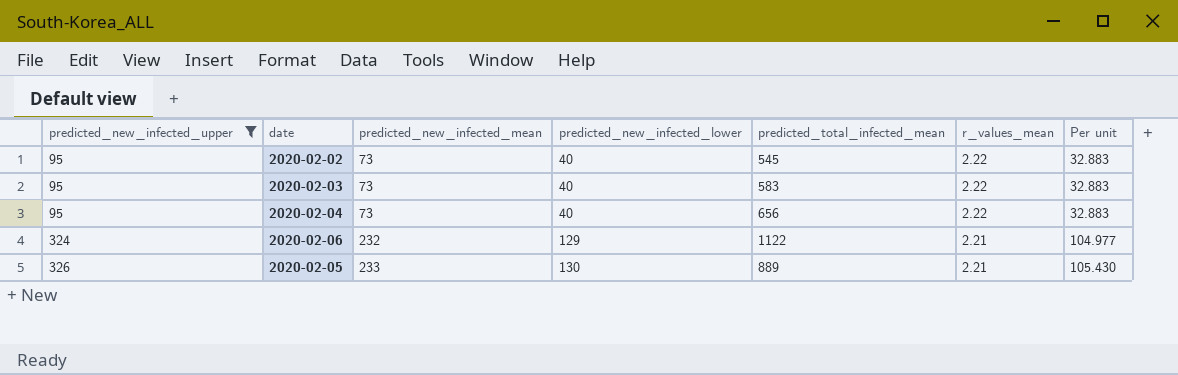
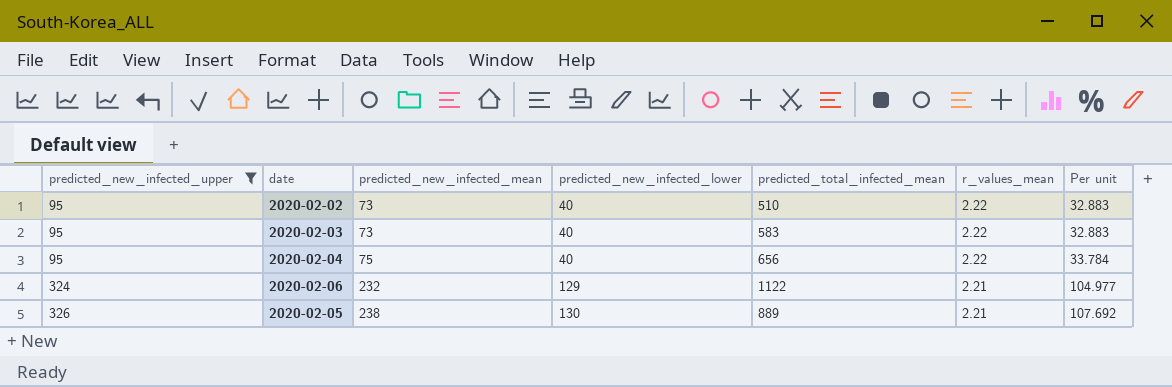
2020-02-02 | predicted_total_infected_mean: 545 -> 510
2020-02-04 | predicted_new_infected_mean: 73 -> 75
2020-02-04 | Per unit: 32.883 -> 33.784
2020-02-05 | predicted_new_infected_mean: 233 -> 238
2020-02-05 | Per unit: 105.430 -> 107.692

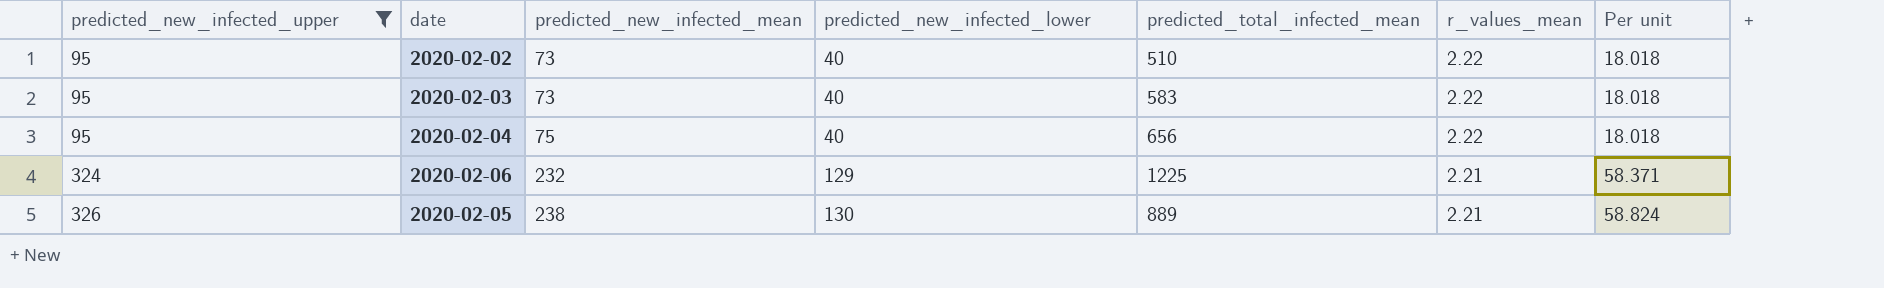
column Per unit | formula: [predicted_new_infected_mean] / [r_values_mean] -> [predicted_new_infected_lower] / [r_values_mean]
2020-02-06 | predicted_total_infected_mean: 1122 -> 1225

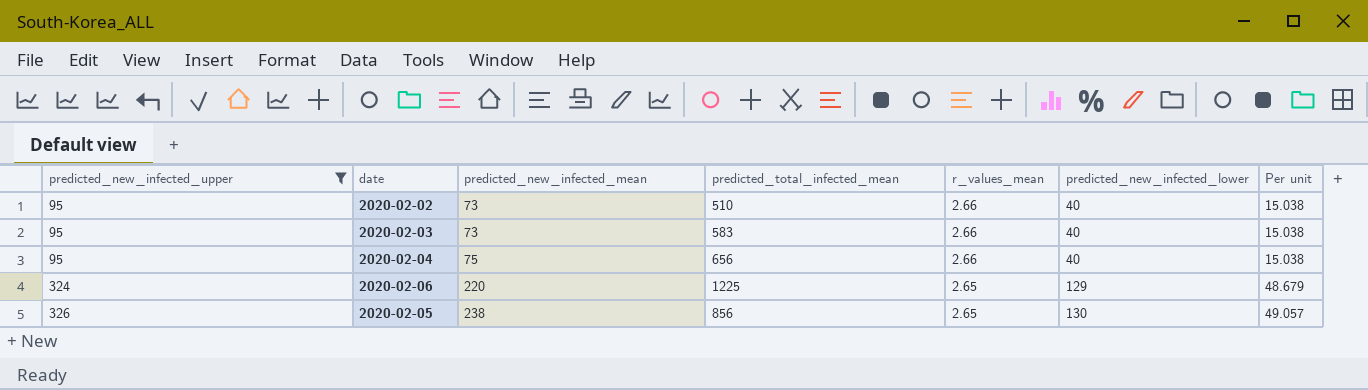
column predicted_new_infected_lower | position: 4 -> 6
2020-02-02 | r_values_mean: 2.22 -> 2.66
2020-02-02 | Per unit: 18.018 -> 15.038
2020-02-03 | r_values_mean: 2.22 -> 2.66
2020-02-03 | Per unit: 18.018 -> 15.038
2020-02-04 | r_values_mean: 2.22 -> 2.66
2020-02-04 | Per unit: 18.018 -> 15.038
2020-02-06 | predicted_new_infected_mean: 232 -> 220
2020-02-06 | r_values_mean: 2.21 -> 2.65
2020-02-06 | Per unit: 58.371 -> 48.679
2020-02-05 | predicted_total_infected_mean: 889 -> 856
2020-02-05 | r_values_mean: 2.21 -> 2.65
2020-02-05 | Per unit: 58.824 -> 49.057

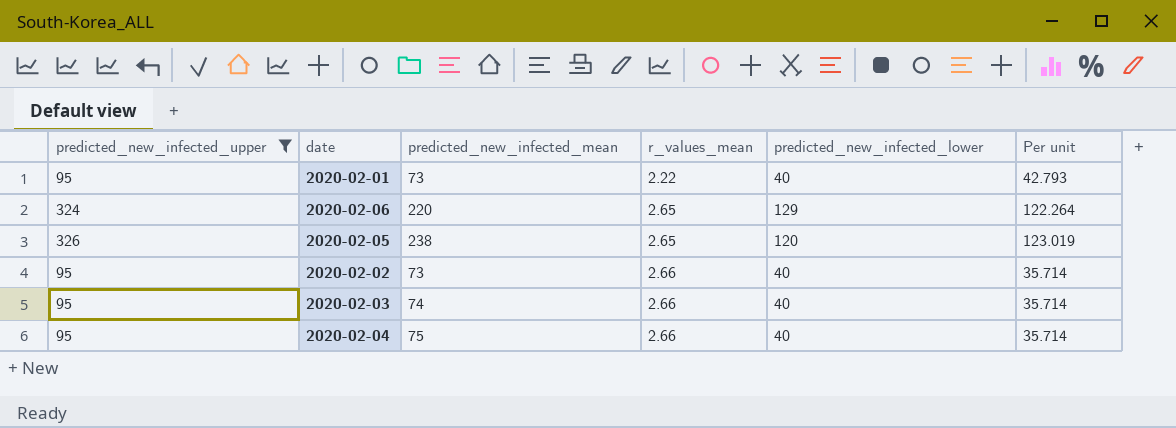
row order: predicted_new_infected_upper ascending -> r_values_mean ascending
column predicted_total_infected_mean | position: 4 -> none
column Per unit | formula: [predicted_new_infected_lower] / [r_values_mean] -> [predicted_new_infected_upper] / [r_values_mean]
row 2020-02-01: none -> 95 | 73 | 2.22 | 40 | 42.793
2020-02-05 | predicted_new_infected_lower: 130 -> 120
2020-02-03 | predicted_new_infected_mean: 73 -> 74

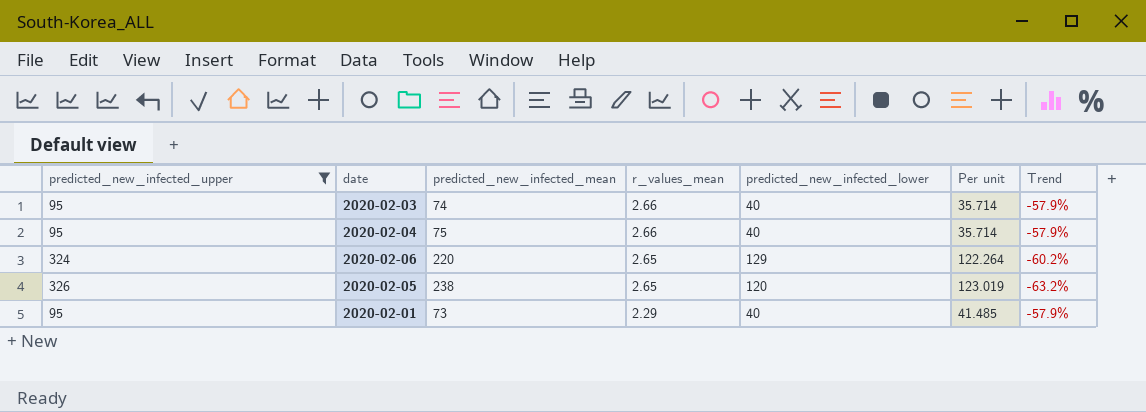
row order: r_values_mean ascending -> r_values_mean descending
column Trend | formula: none -> ([predicted_new_infected_lower] - [predicted_new_infected_upper]) / [predicted_new_infected_upper]
row 2020-02-02: 95 | 73 | 2.66 | 40 | 35.714 -> none
2020-02-01 | r_values_mean: 2.22 -> 2.29
2020-02-01 | Per unit: 42.793 -> 41.485

